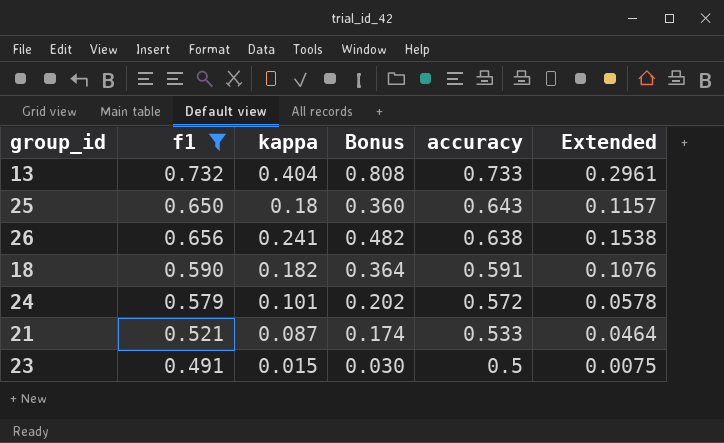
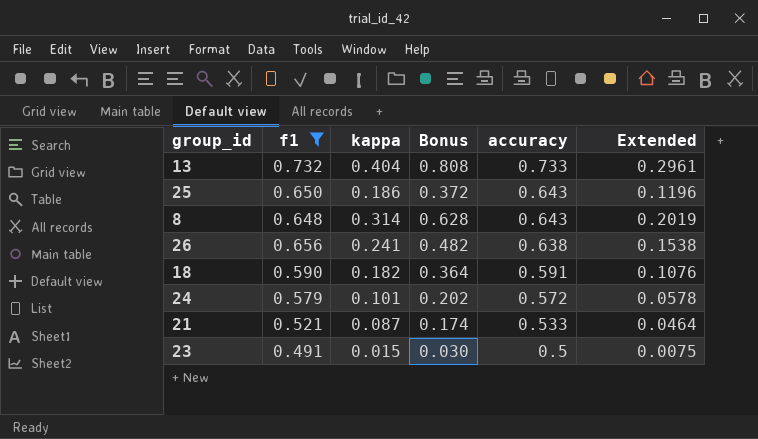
25 | kappa: 0.18 -> 0.186
25 | Bonus: 0.360 -> 0.372
25 | Extended: 0.1157 -> 0.1196
row 8: none -> 0.648 | 0.314 | 0.628 | 0.643 | 0.2019

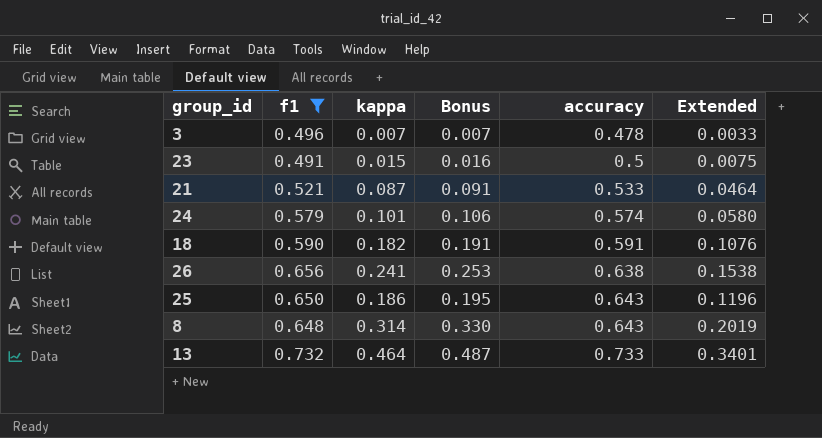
row order: accuracy descending -> accuracy ascending
column Bonus | formula: [kappa] * 2 -> [kappa] * 1.05
row 3: none -> 0.496 | 0.007 | 0.007 | 0.478 | 0.0033
24 | accuracy: 0.572 -> 0.574
24 | Extended: 0.0578 -> 0.0580
13 | kappa: 0.404 -> 0.464
13 | Extended: 0.2961 -> 0.3401

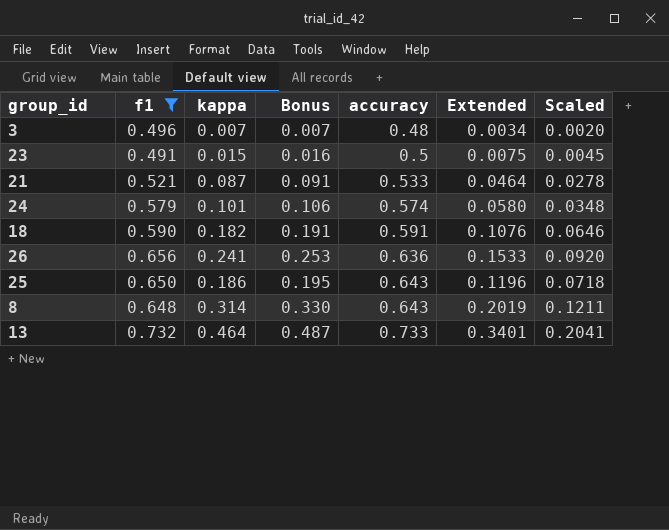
column Scaled | formula: none -> [Extended] * 0.6
3 | accuracy: 0.478 -> 0.48
3 | Extended: 0.0033 -> 0.0034
26 | accuracy: 0.638 -> 0.636
26 | Extended: 0.1538 -> 0.1533

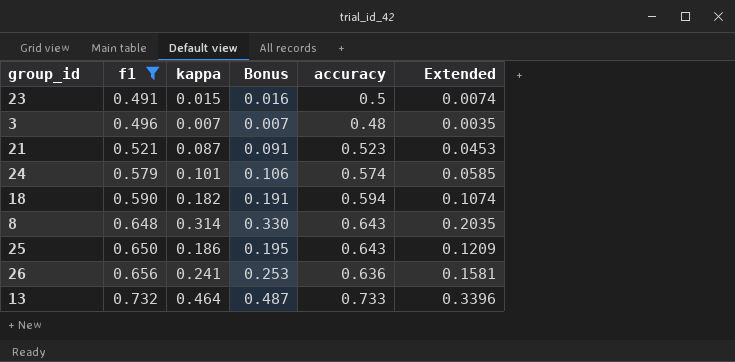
row order: accuracy ascending -> f1 ascending
column Scaled | formula: [Extended] * 0.6 -> none
column Extended | formula: [kappa] * [accuracy] -> [f1] * [kappa]
21 | accuracy: 0.533 -> 0.523
18 | accuracy: 0.591 -> 0.594

